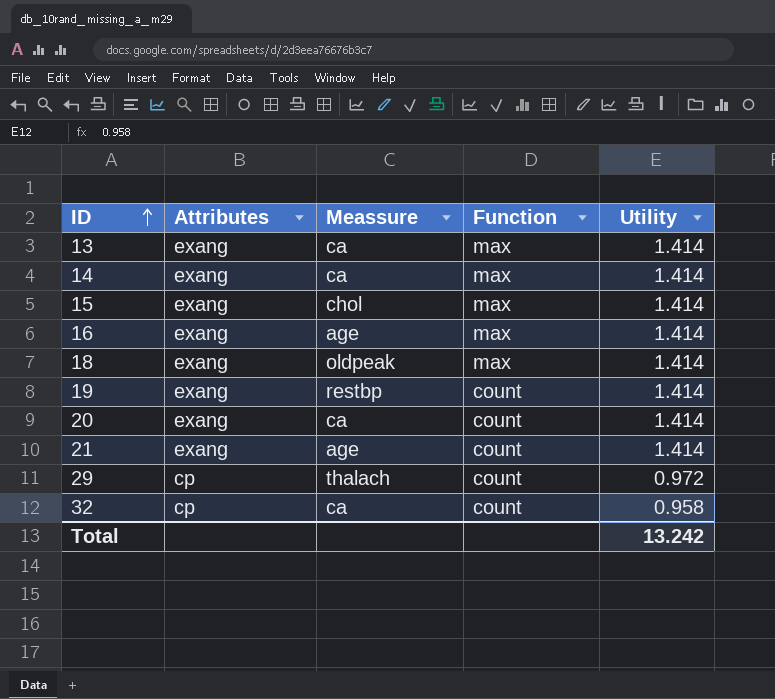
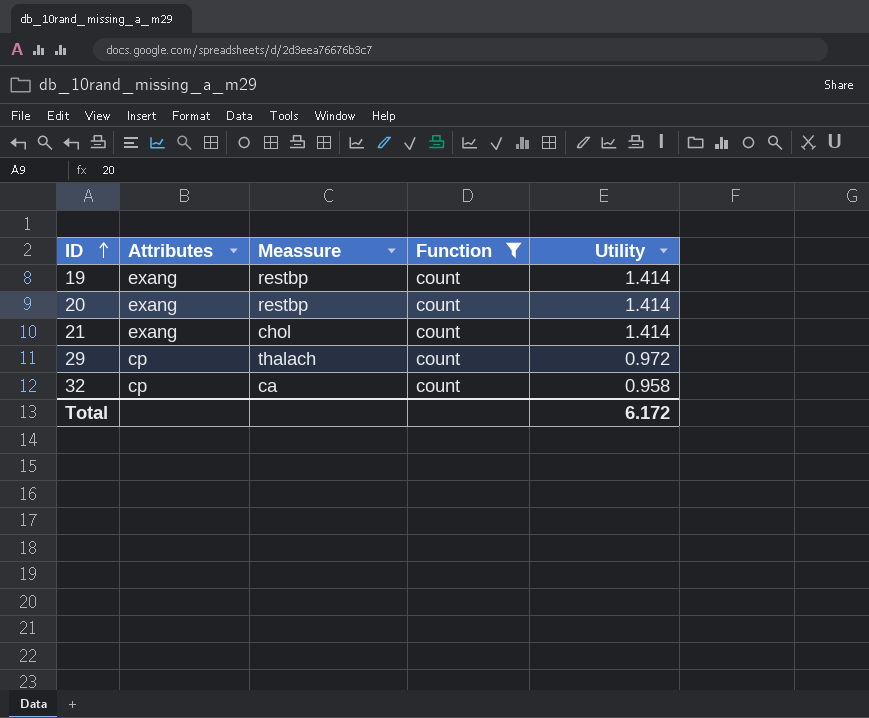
filter: none -> Function = count
20 | Meassure: ca -> restbp
21 | Meassure: age -> chol
Total | Utility: 13.242 -> 6.172

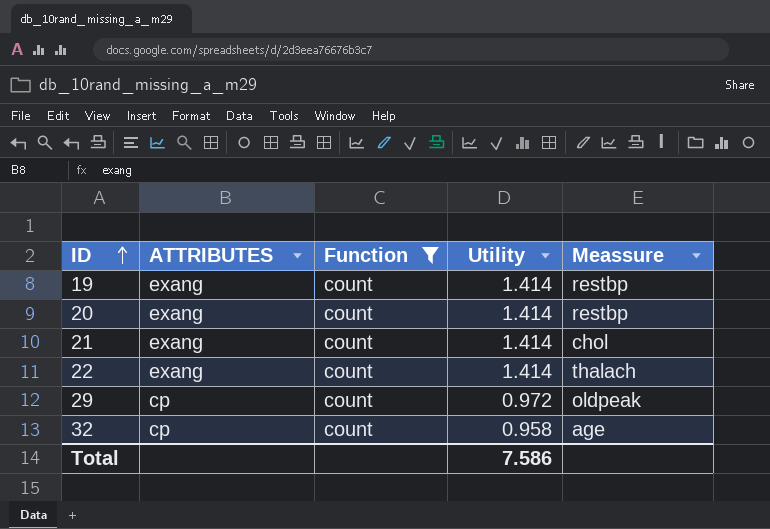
column name: Attributes -> ATTRIBUTES
column Meassure | position: 3 -> 5
row 22: none -> exang | count | 1.414 | thalach
29 | Meassure: thalach -> oldpeak
32 | Meassure: ca -> age
Total | Utility: 6.172 -> 7.586

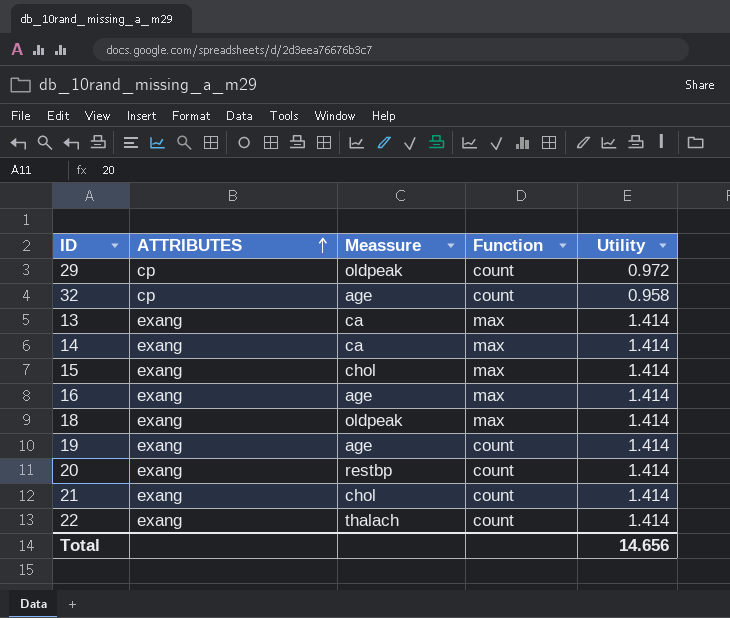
filter: Function = count -> none
row order: ID ascending -> ATTRIBUTES ascending
column Meassure | position: 5 -> 3
19 | Meassure: restbp -> age
Total | Utility: 7.586 -> 14.656

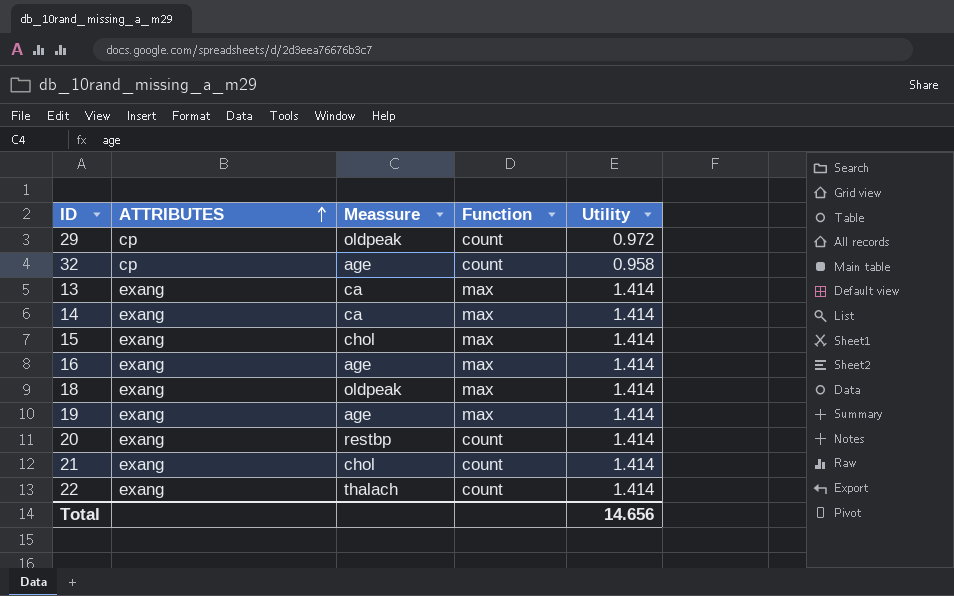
19 | Function: count -> max

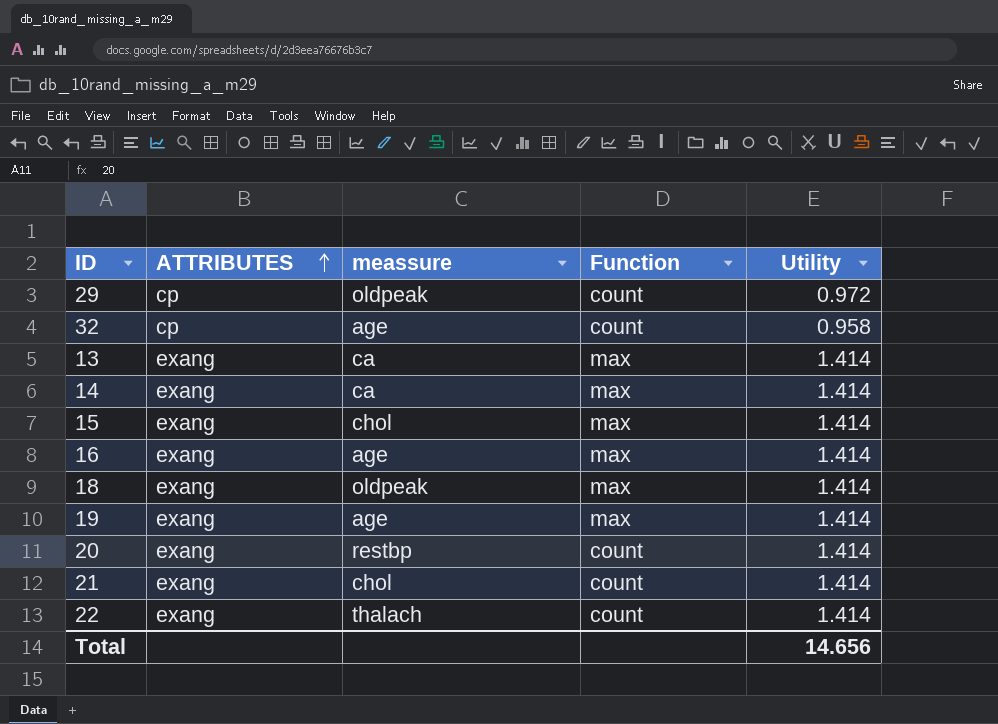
column name: Meassure -> meassure

